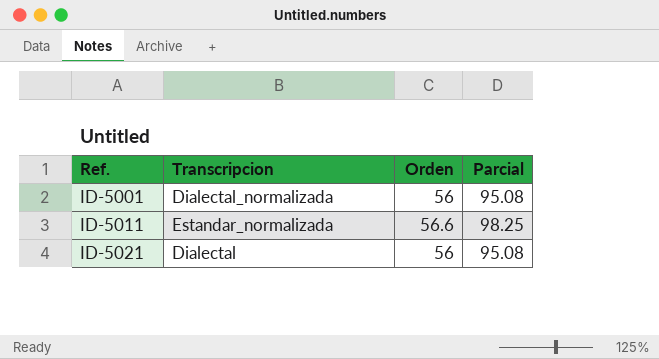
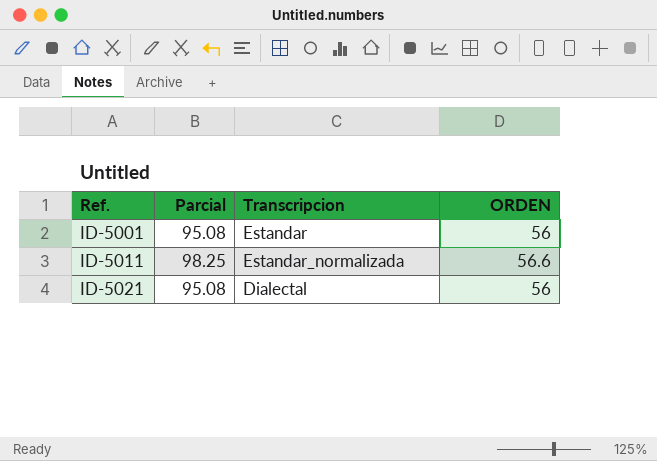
column Parcial | position: 4 -> 2
column name: Orden -> ORDEN
ID-5001 | Transcripcion: Dialectal_normalizada -> Estandar

